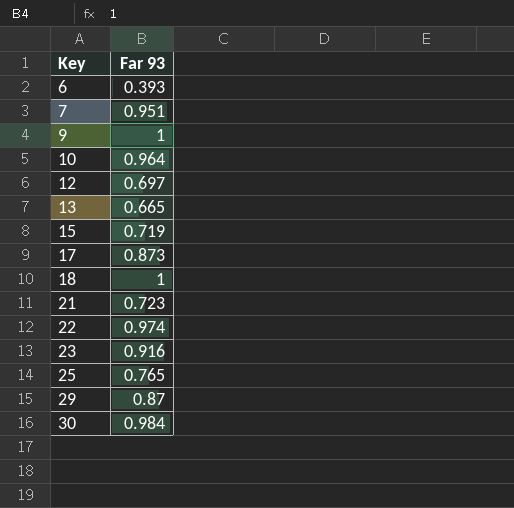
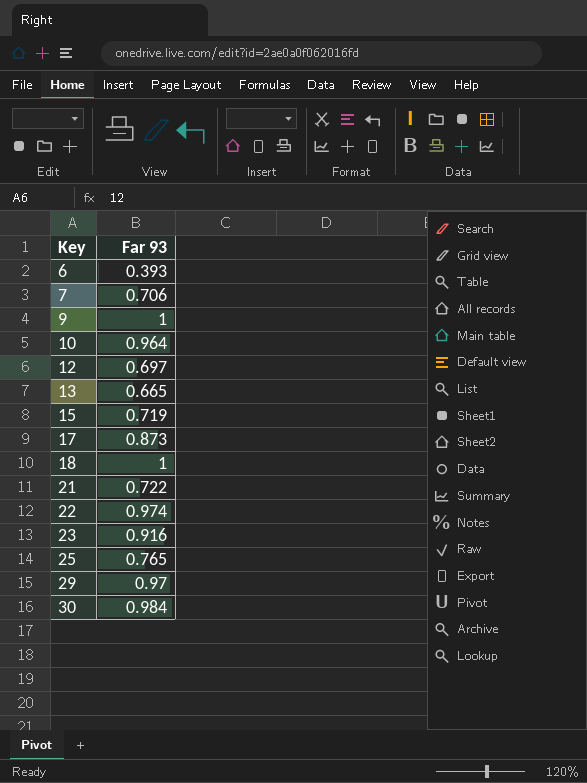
7 | Far 93: 0.951 -> 0.706
21 | Far 93: 0.723 -> 0.722
29 | Far 93: 0.87 -> 0.97

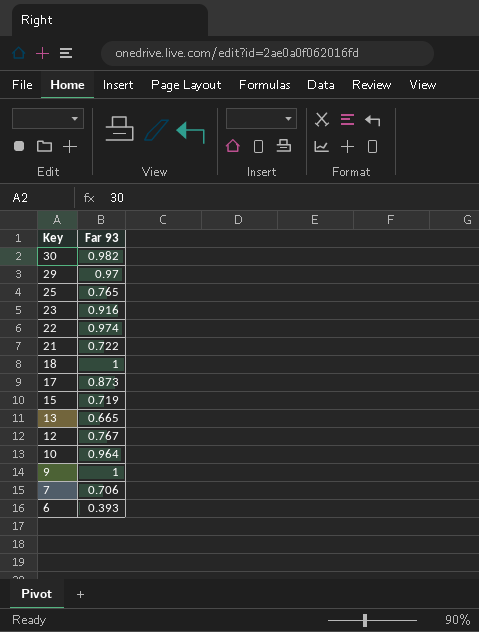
row order: Key ascending -> Key descending
30 | Far 93: 0.984 -> 0.982
12 | Far 93: 0.697 -> 0.767

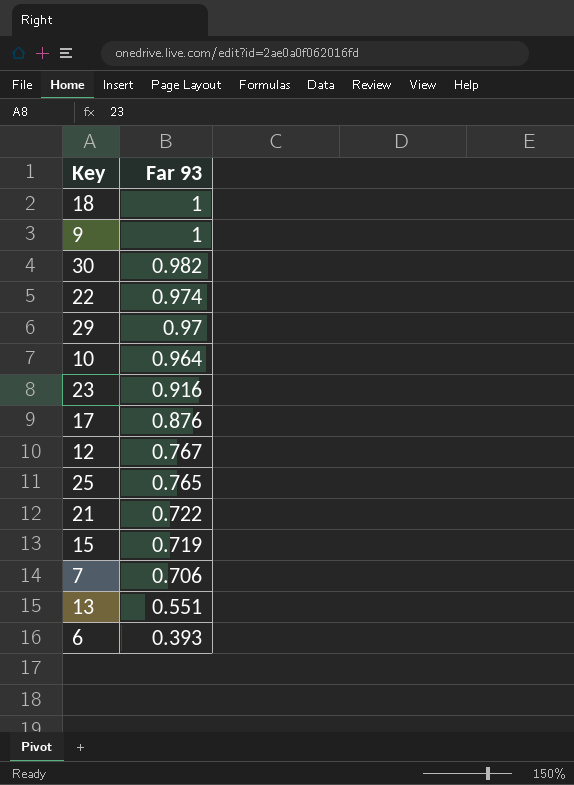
row order: Key descending -> Far 93 descending
17 | Far 93: 0.873 -> 0.876
13 | Far 93: 0.665 -> 0.551

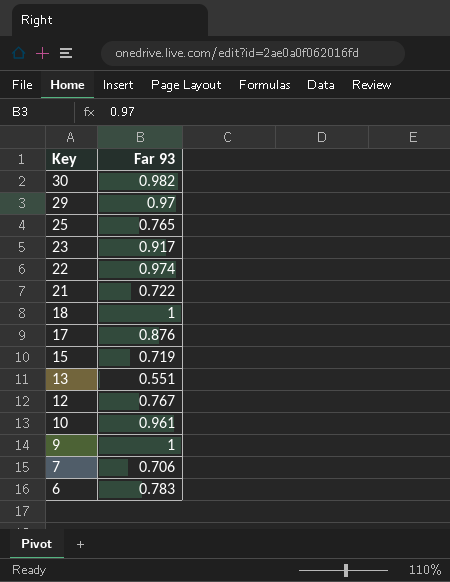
row order: Far 93 descending -> Key descending
23 | Far 93: 0.916 -> 0.917
10 | Far 93: 0.964 -> 0.961
6 | Far 93: 0.393 -> 0.783

